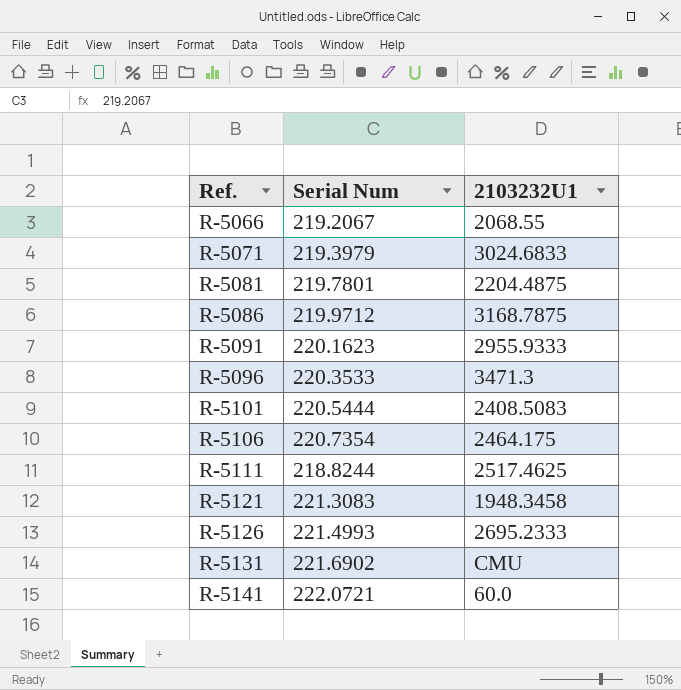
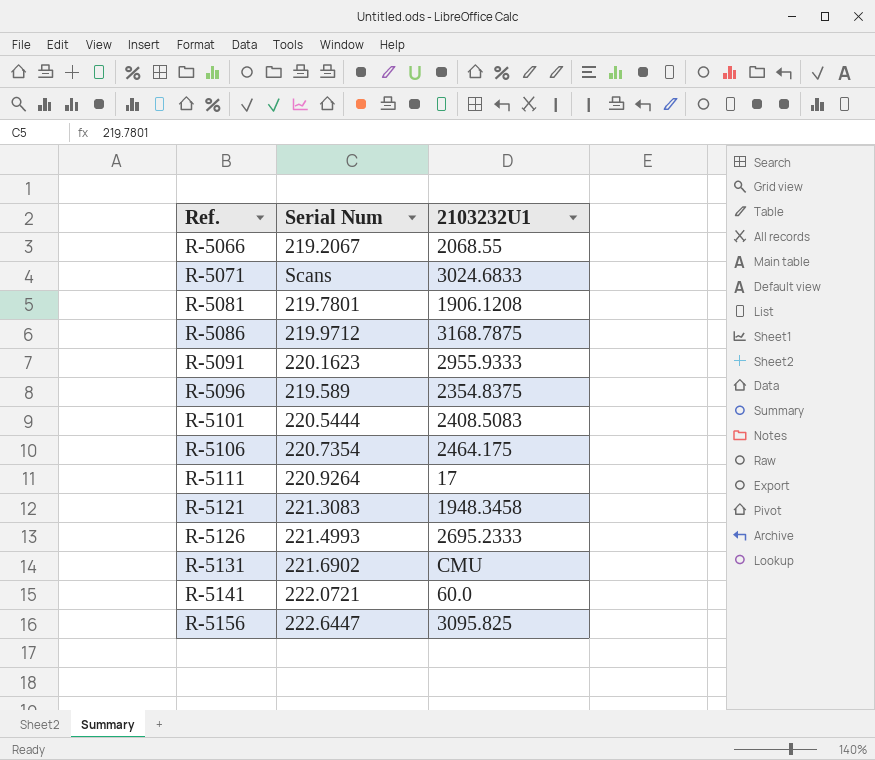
R-5071 | Serial Num: 219.3979 -> Scans
R-5081 | 2103232U1: 2204.4875 -> 1906.1208
R-5096 | Serial Num: 220.3533 -> 219.589
R-5096 | 2103232U1: 3471.3 -> 2354.8375
R-5111 | Serial Num: 218.8244 -> 220.9264
R-5111 | 2103232U1: 2517.4625 -> 17
row R-5156: none -> 222.6447 | 3095.825

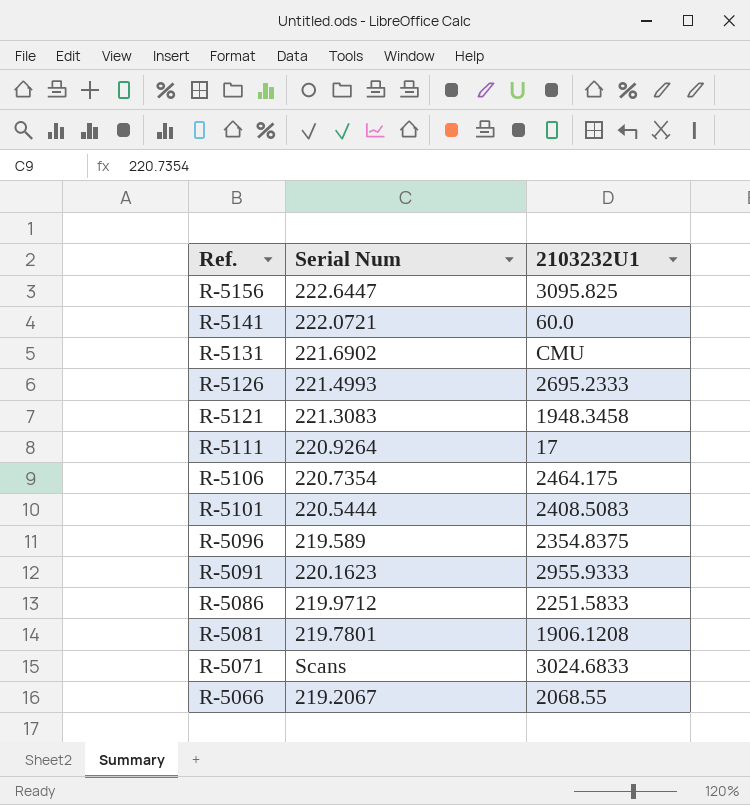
row order: Ref. ascending -> Ref. descending
R-5086 | 2103232U1: 3168.7875 -> 2251.5833

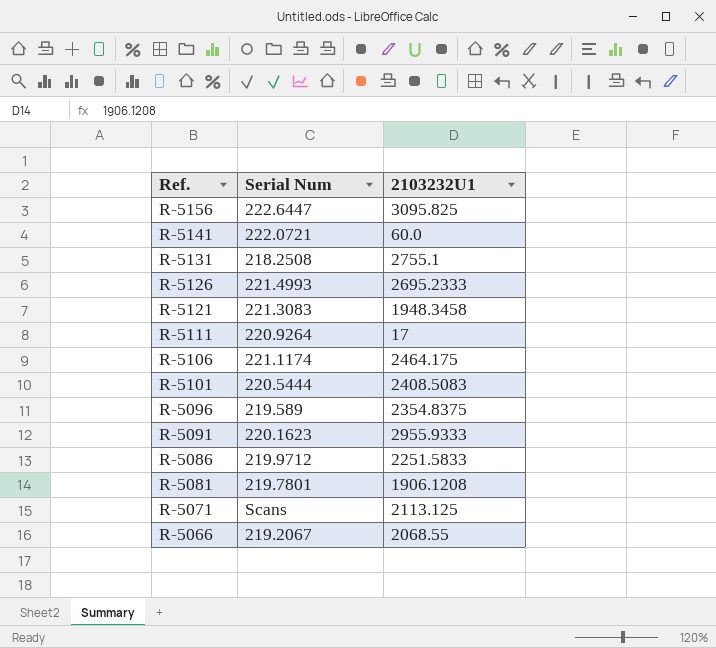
R-5131 | Serial Num: 221.6902 -> 218.2508
R-5131 | 2103232U1: CMU -> 2755.1
R-5106 | Serial Num: 220.7354 -> 221.1174
R-5071 | 2103232U1: 3024.6833 -> 2113.125

